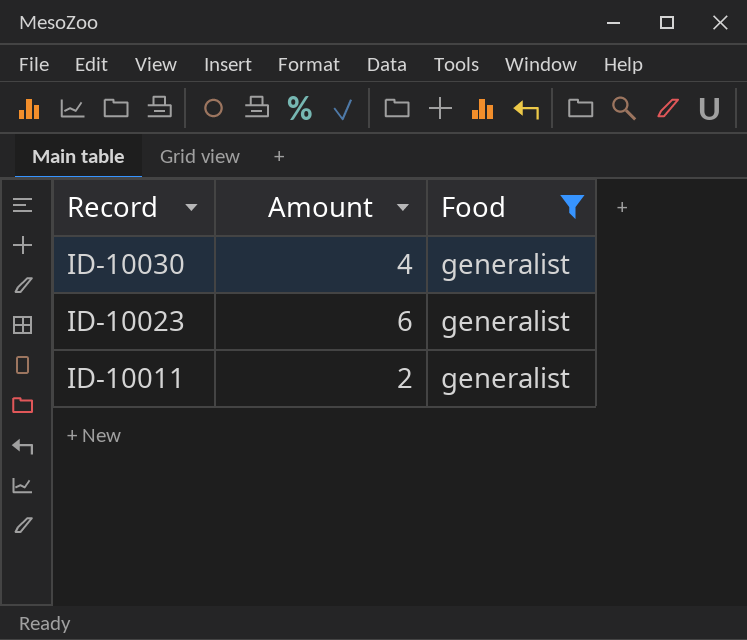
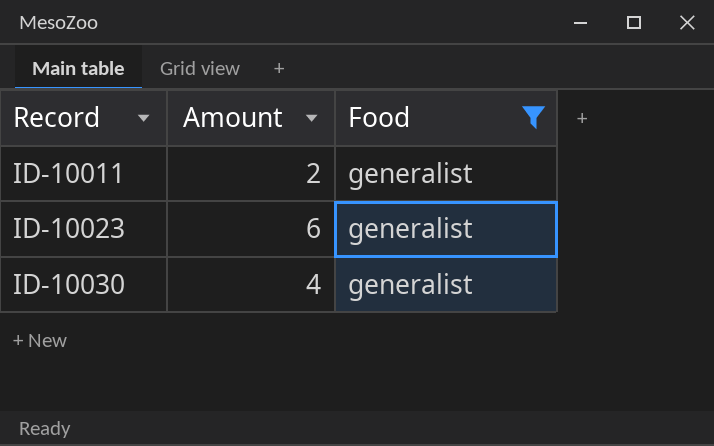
row order: Record descending -> Record ascending

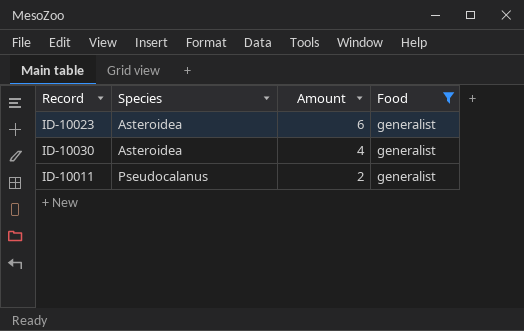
row order: Record ascending -> Species ascending
column Species | position: none -> 2

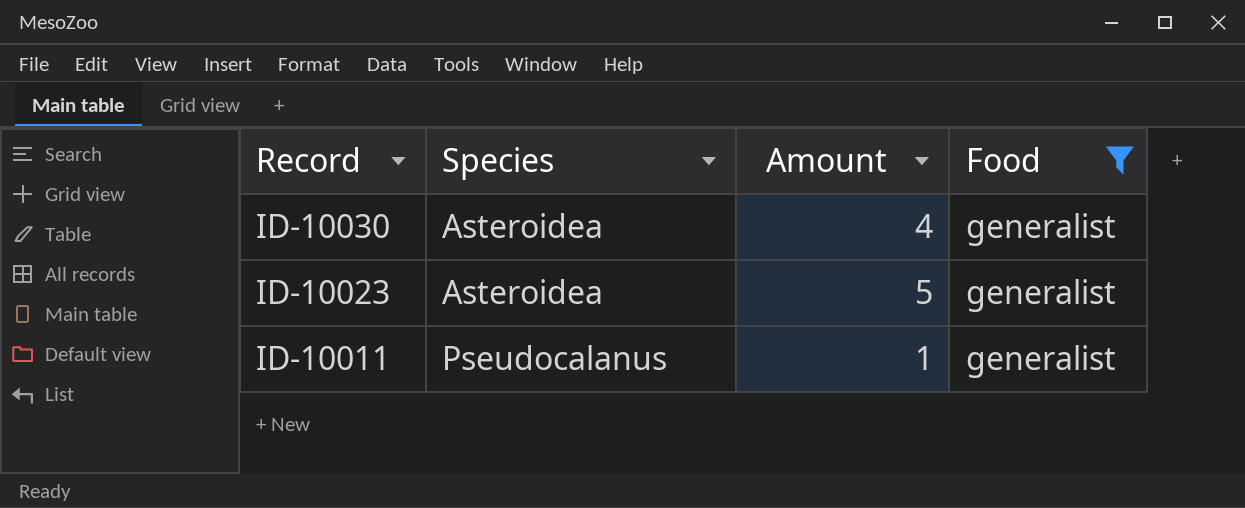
row order: Species ascending -> Record descending
ID-10023 | Amount: 6 -> 5
ID-10011 | Amount: 2 -> 1

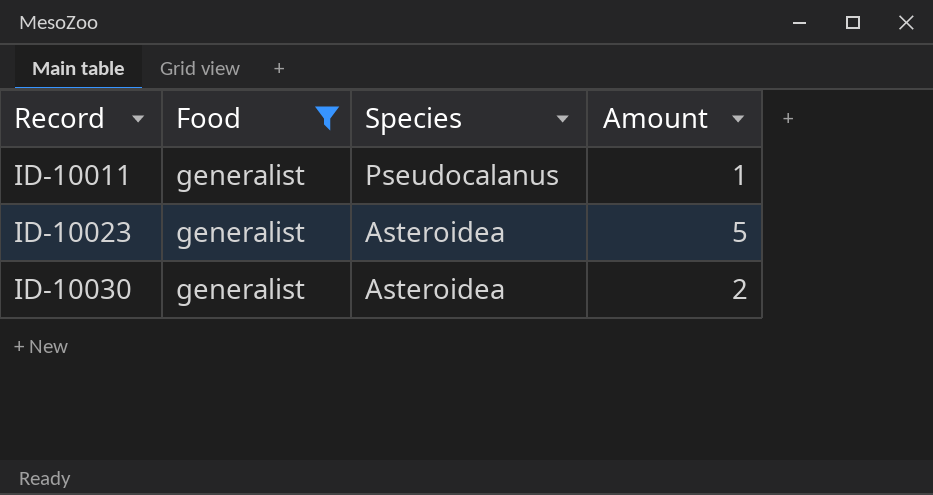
row order: Record descending -> Record ascending
column Food | position: 4 -> 2
ID-10030 | Amount: 4 -> 2

